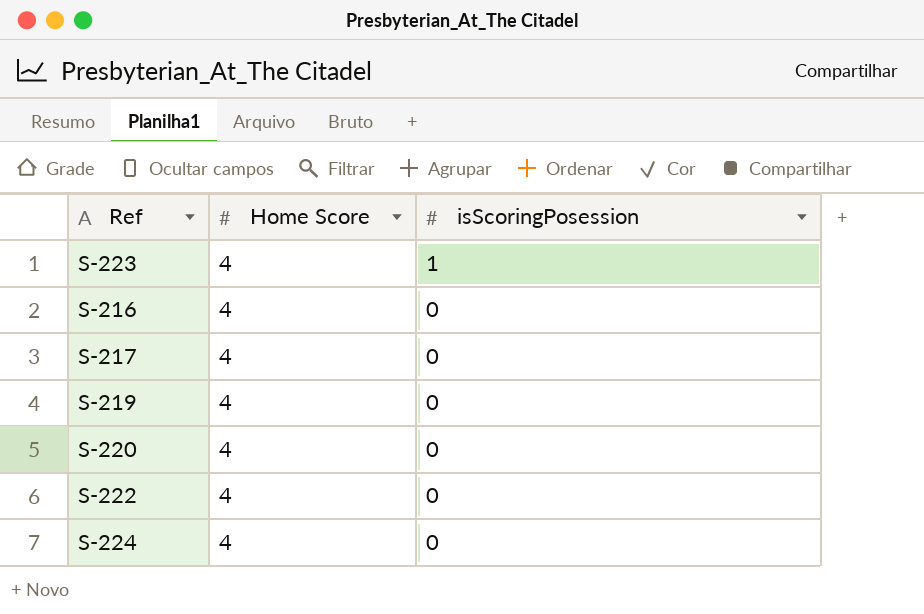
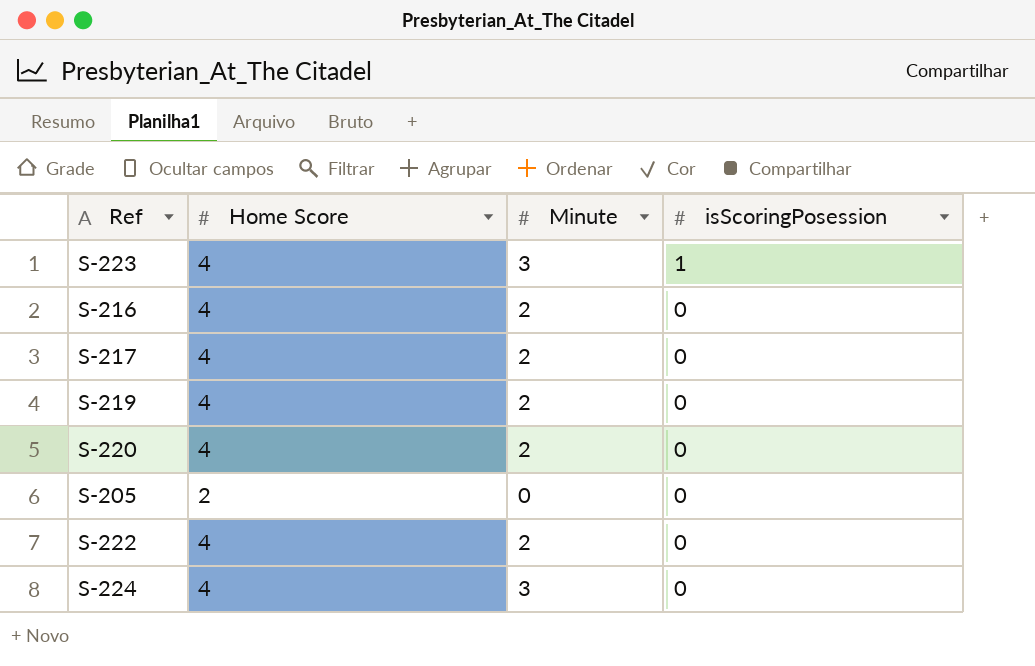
column Minute | position: none -> 3
row S-205: none -> 2 | 0 | 0

